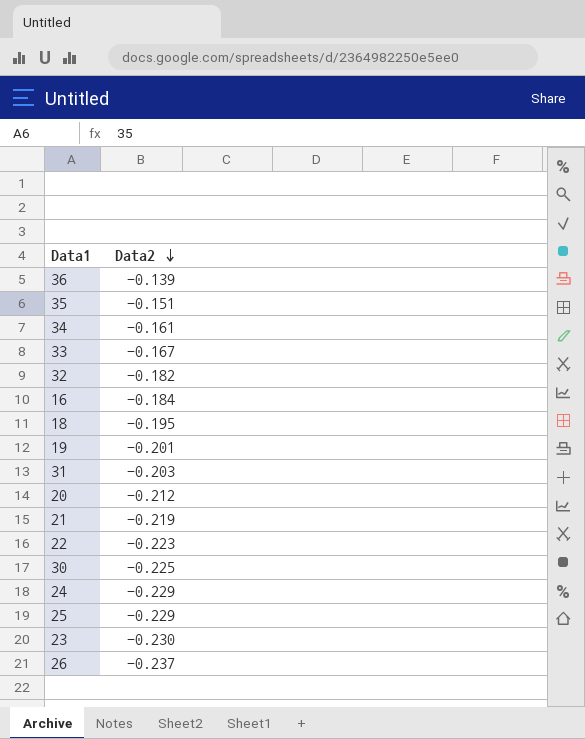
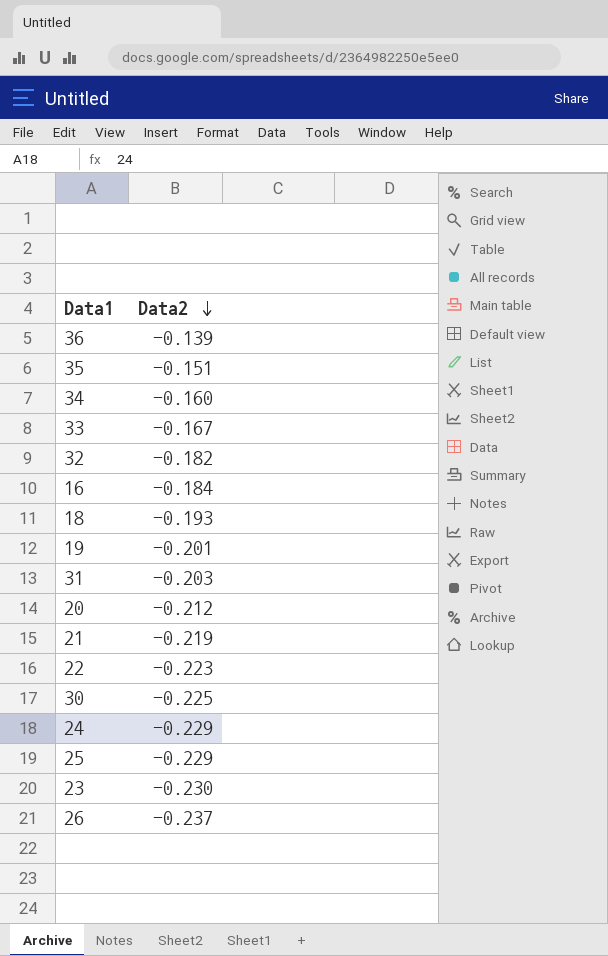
34 | Data2: -0.161 -> -0.160
18 | Data2: -0.195 -> -0.193

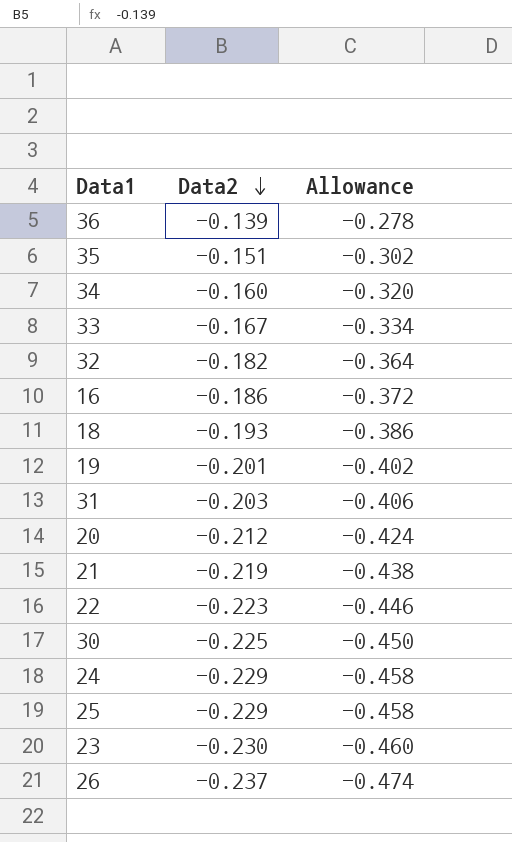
column Allowance | formula: none -> [Data2] * 2
16 | Data2: -0.184 -> -0.186

